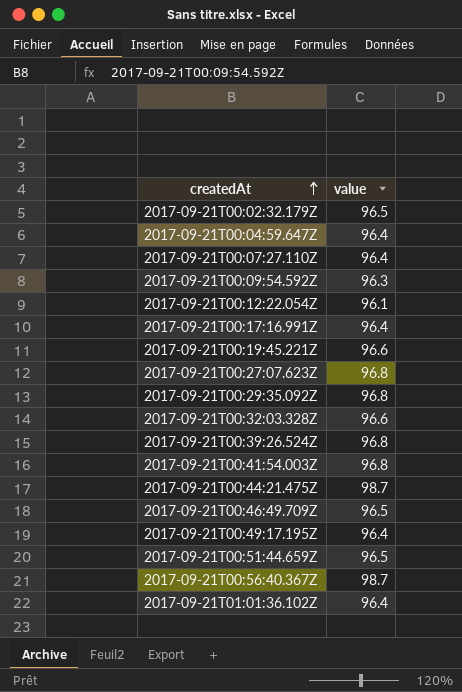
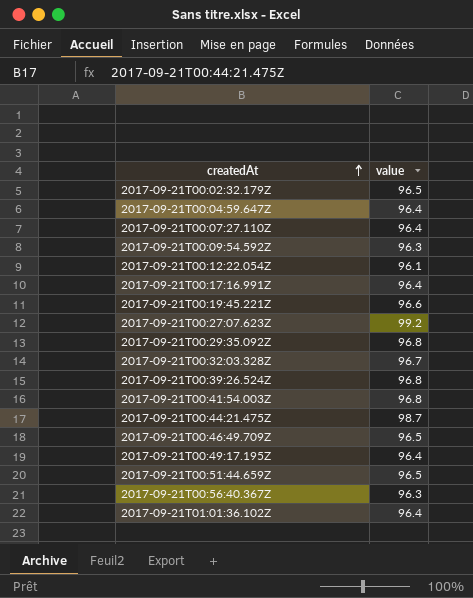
2017-09-21T00:27:07.623Z | value: 96.8 -> 99.2
2017-09-21T00:32:03.328Z | value: 96.6 -> 96.7
2017-09-21T00:56:40.367Z | value: 98.7 -> 96.3

